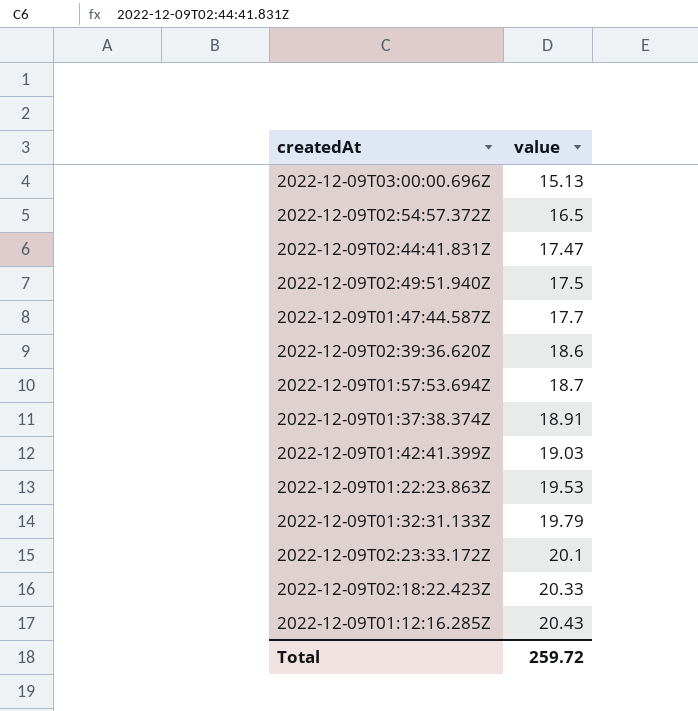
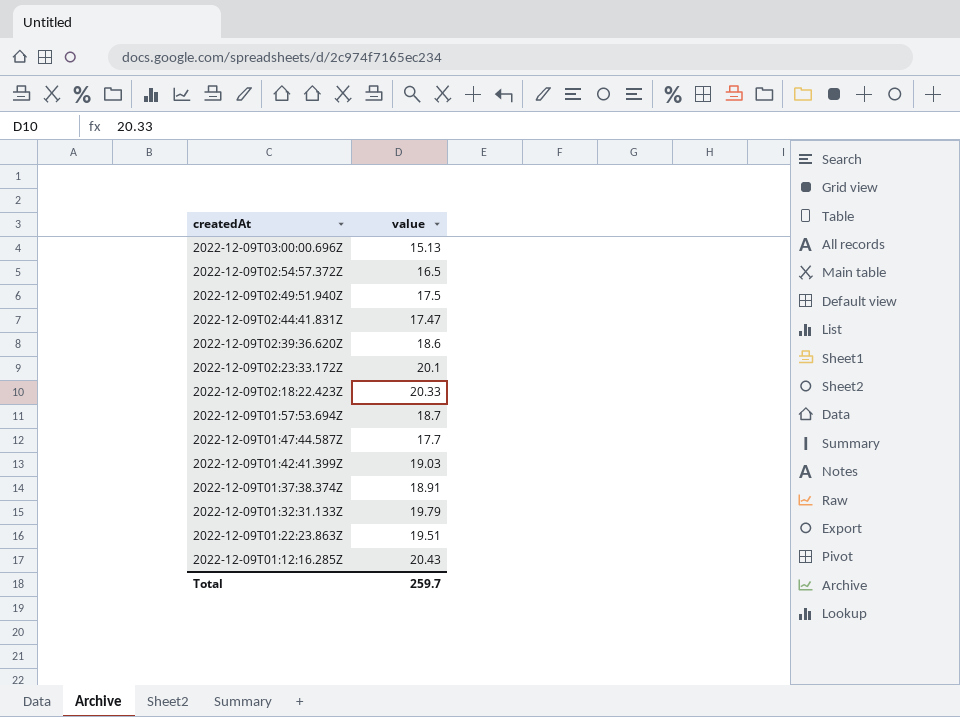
row order: value ascending -> createdAt descending
2022-12-09T01:22:23.863Z | value: 19.53 -> 19.51
Total | value: 259.72 -> 259.7

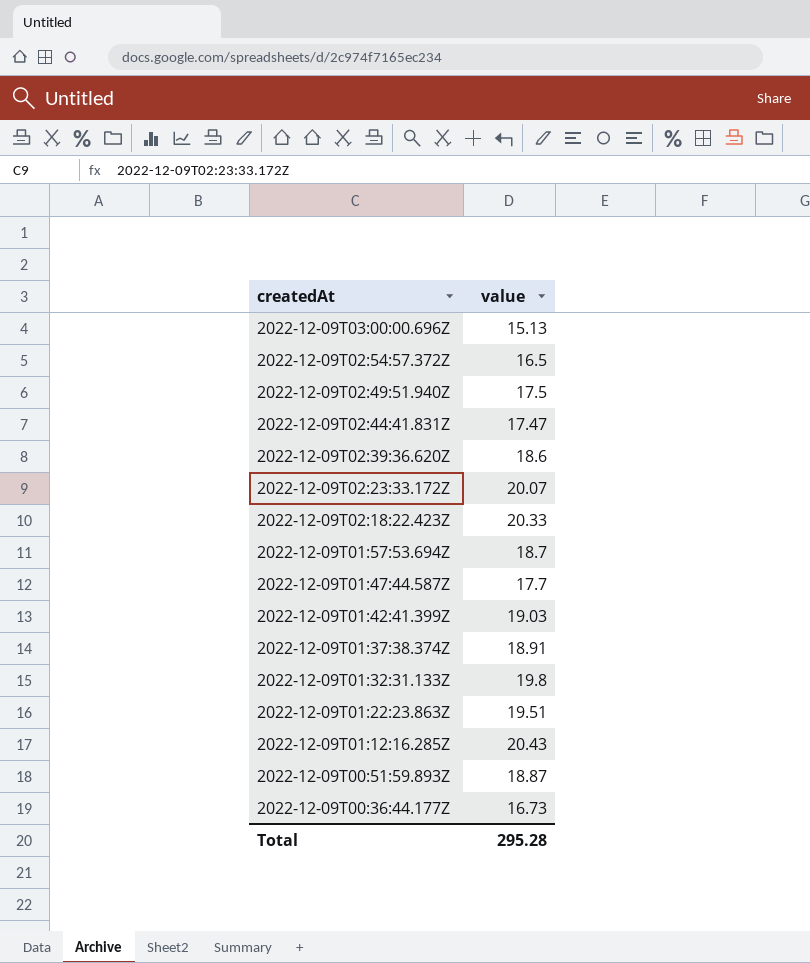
2022-12-09T02:23:33.172Z | value: 20.1 -> 20.07
2022-12-09T01:32:31.133Z | value: 19.79 -> 19.8
row 2022-12-09T00:51:59.893Z: none -> 18.87
row 2022-12-09T00:36:44.177Z: none -> 16.73
Total | value: 259.7 -> 295.28

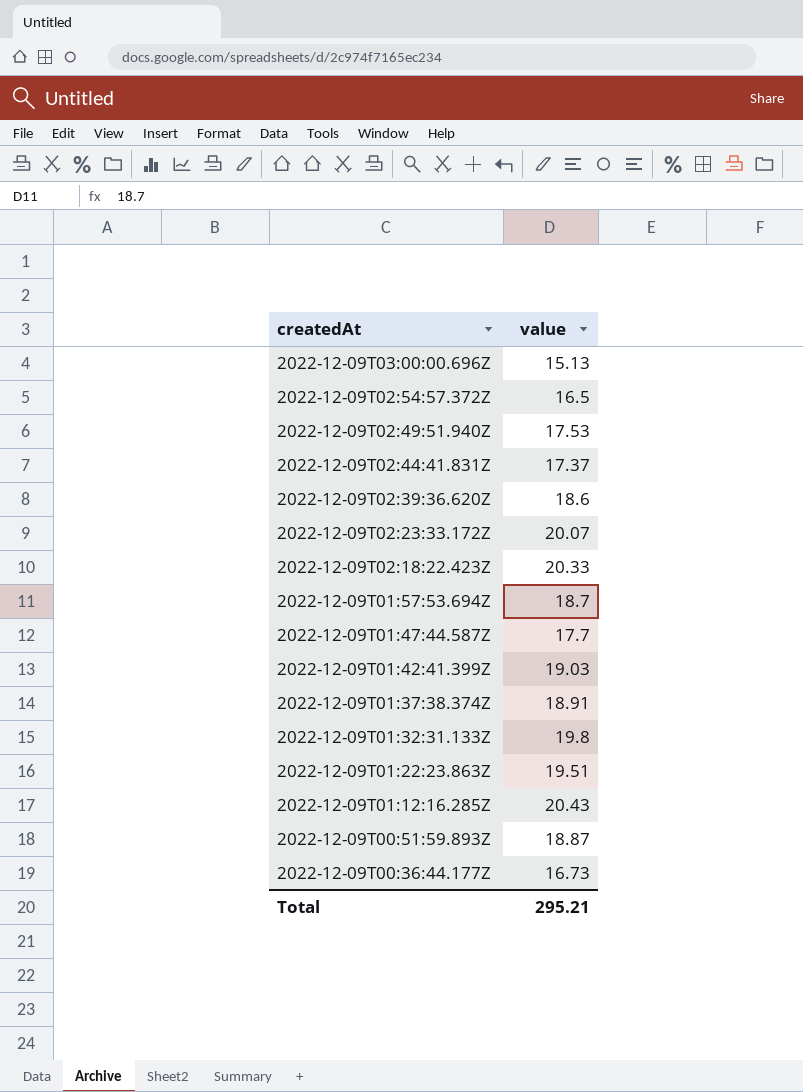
2022-12-09T02:49:51.940Z | value: 17.5 -> 17.53
2022-12-09T02:44:41.831Z | value: 17.47 -> 17.37
Total | value: 295.28 -> 295.21

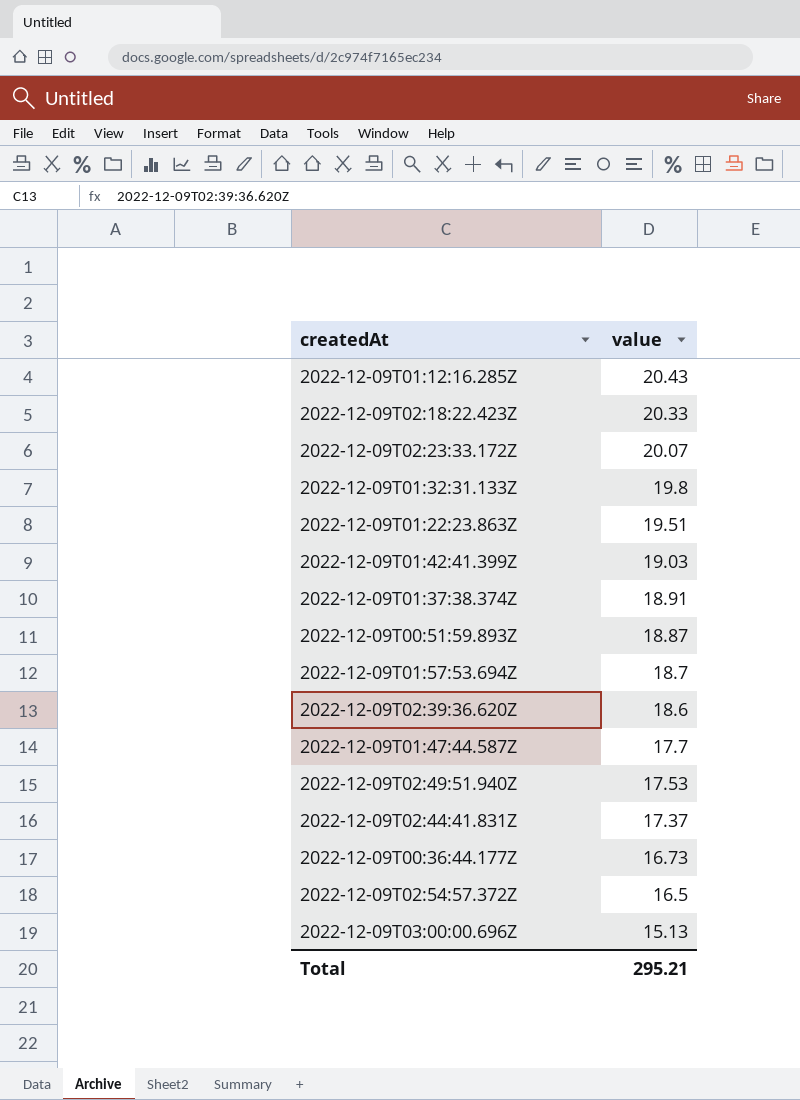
row order: createdAt descending -> value descending

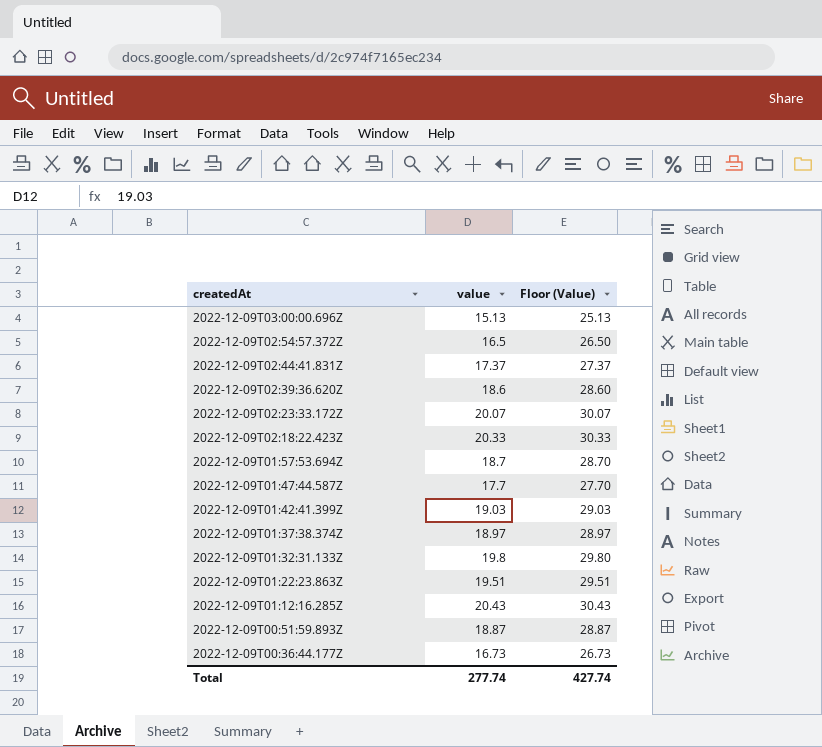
row order: value descending -> createdAt descending
column Floor (Value) | formula: none -> [value] + 10
row 2022-12-09T02:49:51.940Z: 17.53 -> none
2022-12-09T01:37:38.374Z | value: 18.91 -> 18.97
Total | value: 295.21 -> 277.74

